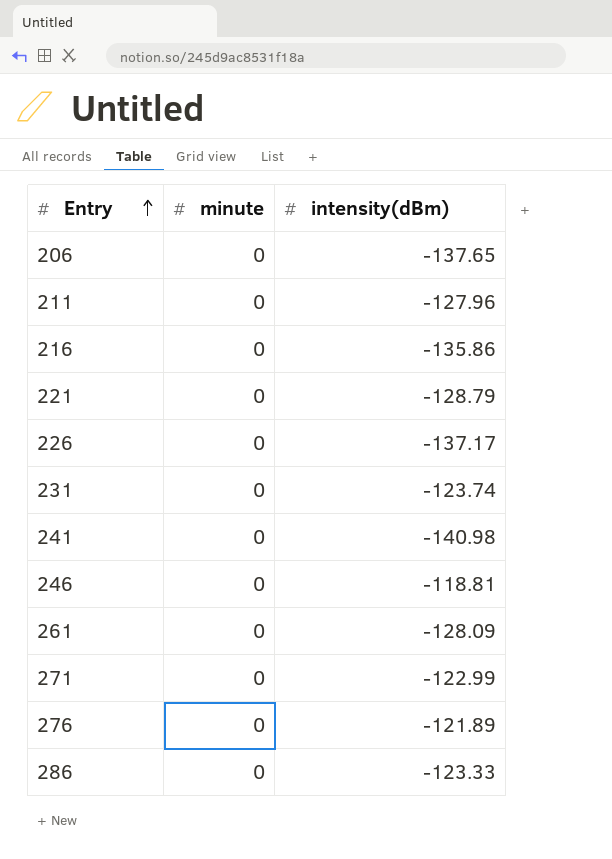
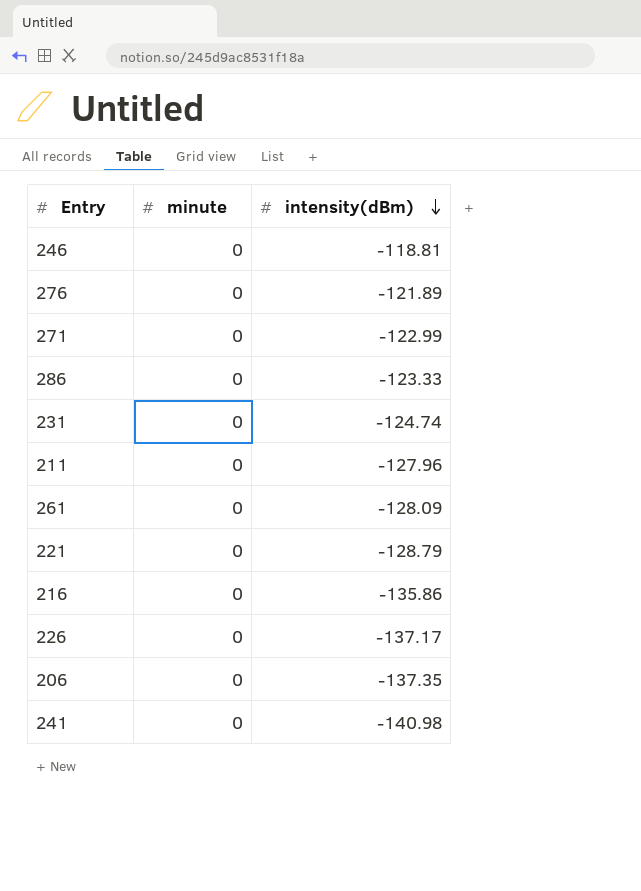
row order: Entry ascending -> intensity(dBm) descending
231 | intensity(dBm): -123.74 -> -124.74
206 | intensity(dBm): -137.65 -> -137.35

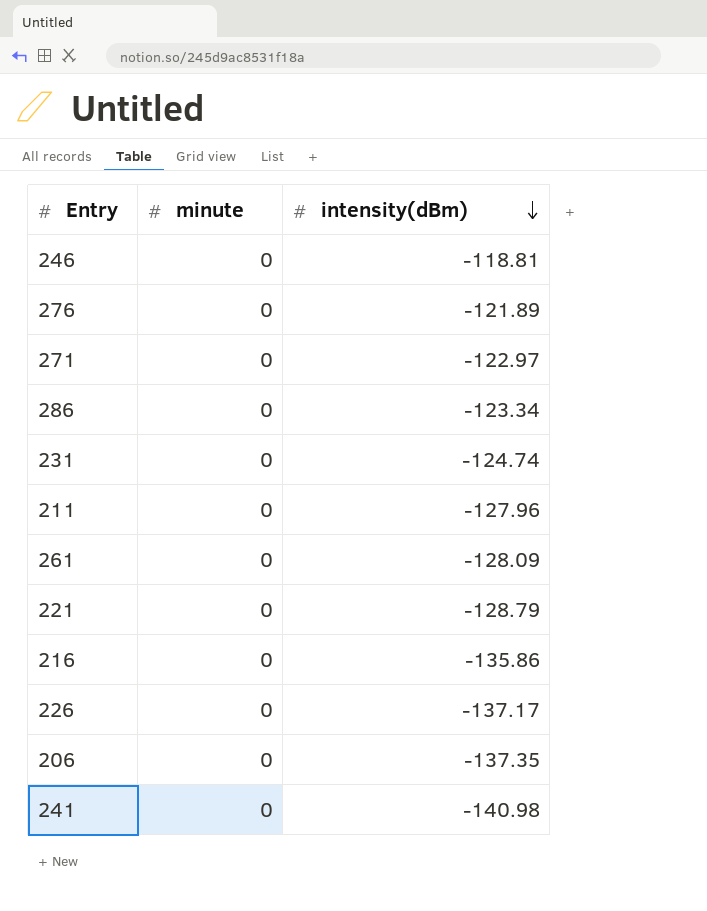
271 | intensity(dBm): -122.99 -> -122.97
286 | intensity(dBm): -123.33 -> -123.34

